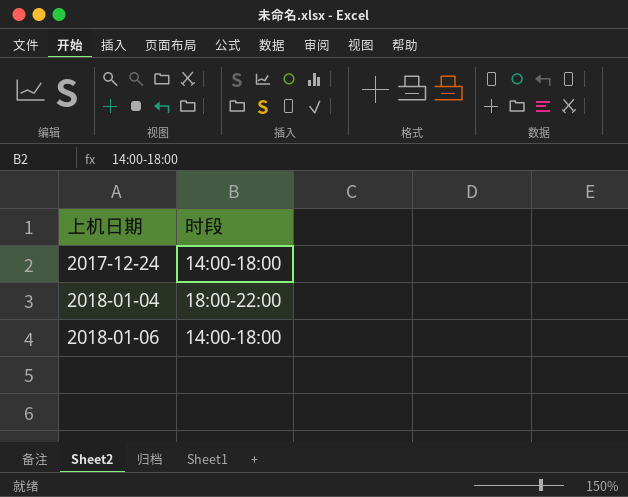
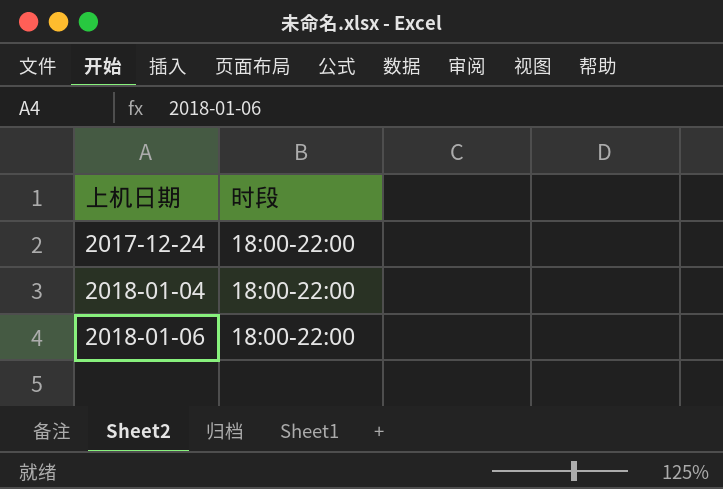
2017-12-24 | 时段: 14:00-18:00 -> 18:00-22:00
2018-01-06 | 时段: 14:00-18:00 -> 18:00-22:00

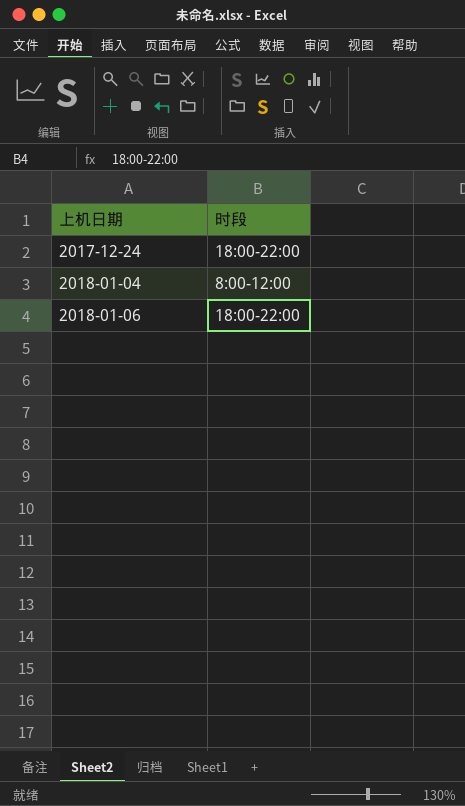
2018-01-04 | 时段: 18:00-22:00 -> 8:00-12:00

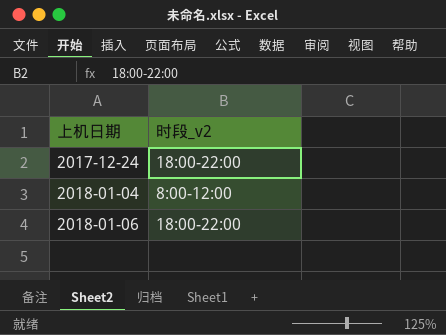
column name: 时段 -> 时段_v2

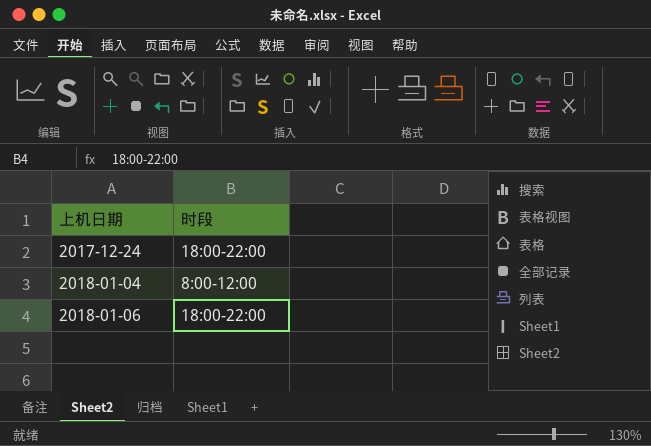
column name: 时段_v2 -> 时段

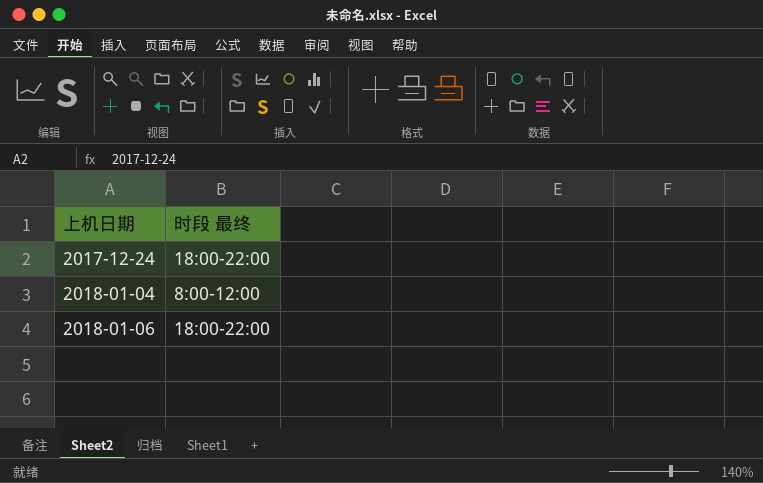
column name: 时段 -> 时段 最终

